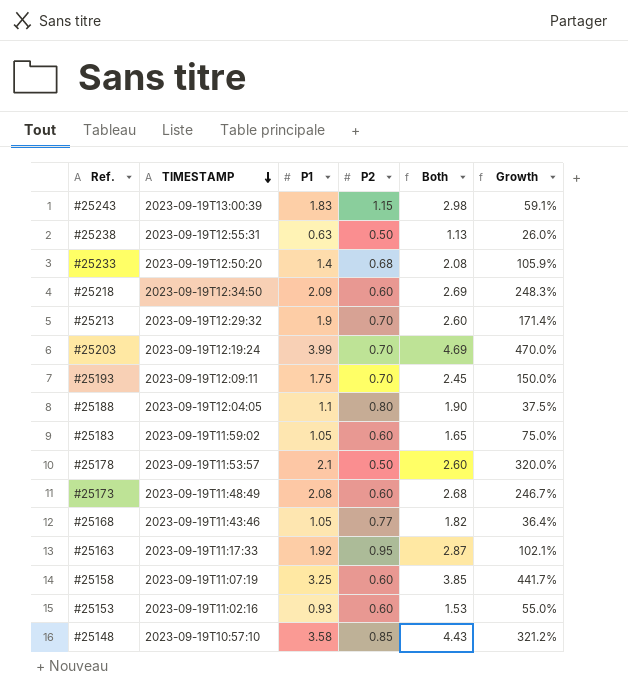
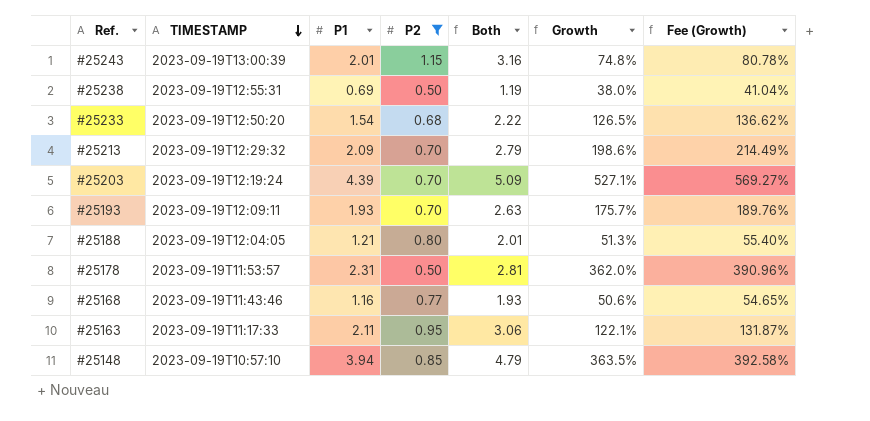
filter: none -> P2 != 0.60
column Fee (Growth) | formula: none -> [Growth] * 1.08
#25243 | P1: 1.83 -> 2.01
#25243 | Both: 2.98 -> 3.16
#25243 | Growth: 59.1% -> 74.8%
#25238 | P1: 0.63 -> 0.69
#25238 | Both: 1.13 -> 1.19
#25238 | Growth: 26.0% -> 38.0%
#25233 | P1: 1.4 -> 1.54
#25233 | Both: 2.08 -> 2.22
#25233 | Growth: 105.9% -> 126.5%
#25213 | P1: 1.9 -> 2.09
#25213 | Both: 2.60 -> 2.79
#25213 | Growth: 171.4% -> 198.6%
#25203 | P1: 3.99 -> 4.39
#25203 | Both: 4.69 -> 5.09
#25203 | Growth: 470.0% -> 527.1%
#25193 | P1: 1.75 -> 1.93
#25193 | Both: 2.45 -> 2.63
#25193 | Growth: 150.0% -> 175.7%
#25188 | P1: 1.1 -> 1.21
#25188 | Both: 1.90 -> 2.01
#25188 | Growth: 37.5% -> 51.3%
#25178 | P1: 2.1 -> 2.31
#25178 | Both: 2.60 -> 2.81
#25178 | Growth: 320.0% -> 362.0%
#25168 | P1: 1.05 -> 1.16
#25168 | Both: 1.82 -> 1.93
#25168 | Growth: 36.4% -> 50.6%
#25163 | P1: 1.92 -> 2.11
#25163 | Both: 2.87 -> 3.06
#25163 | Growth: 102.1% -> 122.1%
#25148 | P1: 3.58 -> 3.94
#25148 | Both: 4.43 -> 4.79
#25148 | Growth: 321.2% -> 363.5%

